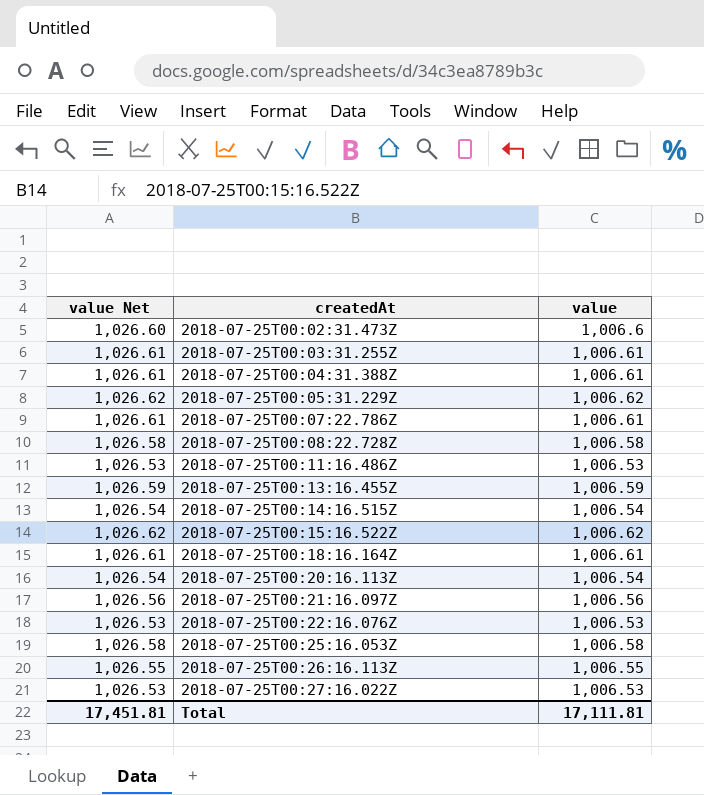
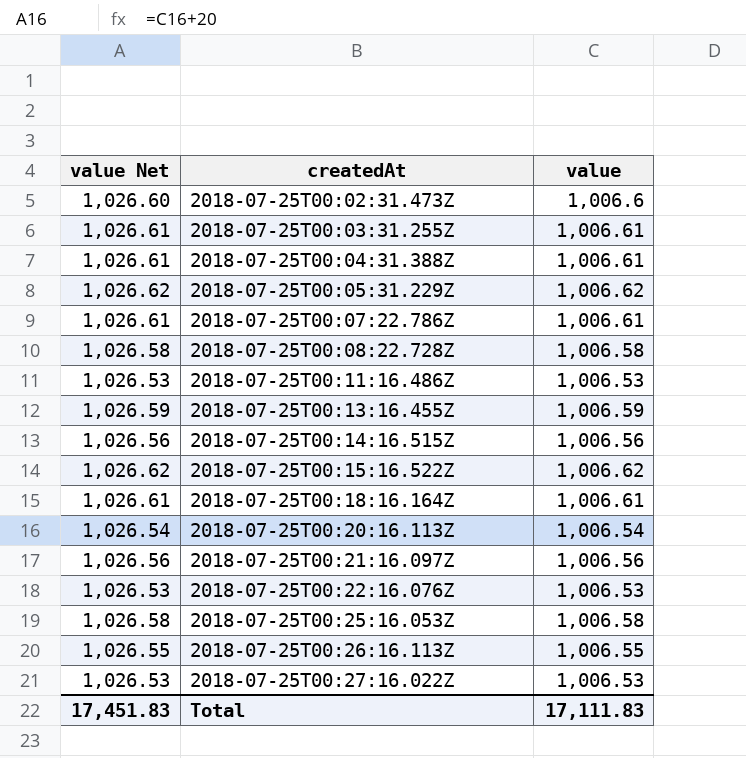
2018-07-25T00:14:16.515Z | value Net: 1,026.54 -> 1,026.56
2018-07-25T00:14:16.515Z | value: 1,006.54 -> 1,006.56
Total | value Net: 17,451.81 -> 17,451.83
Total | value: 17,111.81 -> 17,111.83

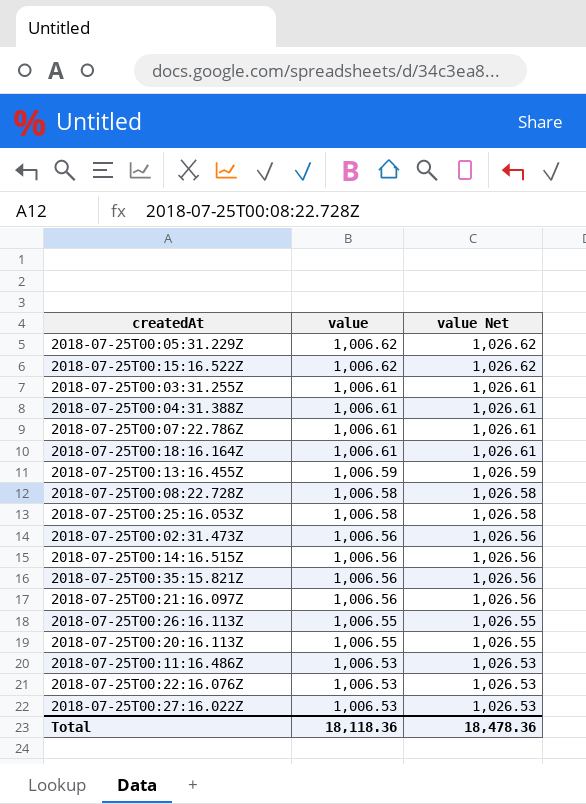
row order: createdAt ascending -> value descending
column value Net | position: 1 -> 3
2018-07-25T00:02:31.473Z | value: 1,006.6 -> 1,006.56
2018-07-25T00:02:31.473Z | value Net: 1,026.60 -> 1,026.56
row 2018-07-25T00:35:15.821Z: none -> 1,006.56 | 1,026.56
2018-07-25T00:20:16.113Z | value: 1,006.54 -> 1,006.55
2018-07-25T00:20:16.113Z | value Net: 1,026.54 -> 1,026.55
Total | value: 17,111.83 -> 18,118.36
Total | value Net: 17,451.83 -> 18,478.36

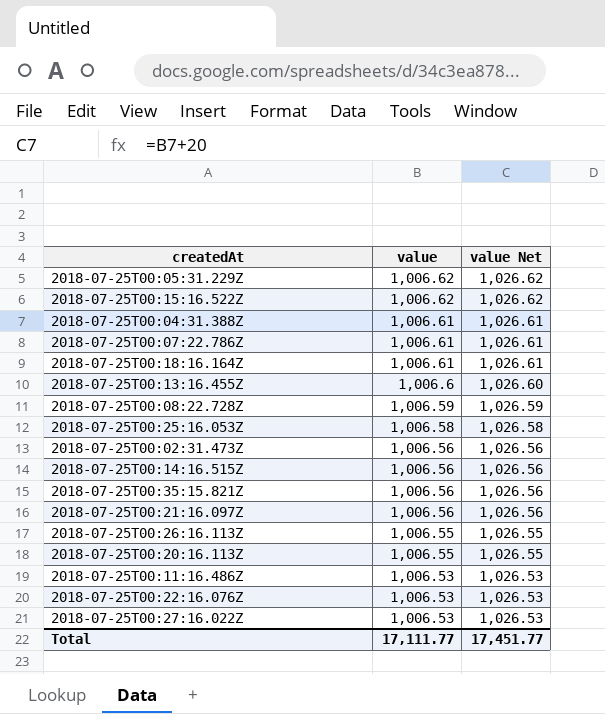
row 2018-07-25T00:03:31.255Z: 1,006.61 | 1,026.61 -> none
2018-07-25T00:13:16.455Z | value: 1,006.59 -> 1,006.6
2018-07-25T00:13:16.455Z | value Net: 1,026.59 -> 1,026.60
2018-07-25T00:08:22.728Z | value: 1,006.58 -> 1,006.59
2018-07-25T00:08:22.728Z | value Net: 1,026.58 -> 1,026.59
Total | value: 18,118.36 -> 17,111.77
Total | value Net: 18,478.36 -> 17,451.77

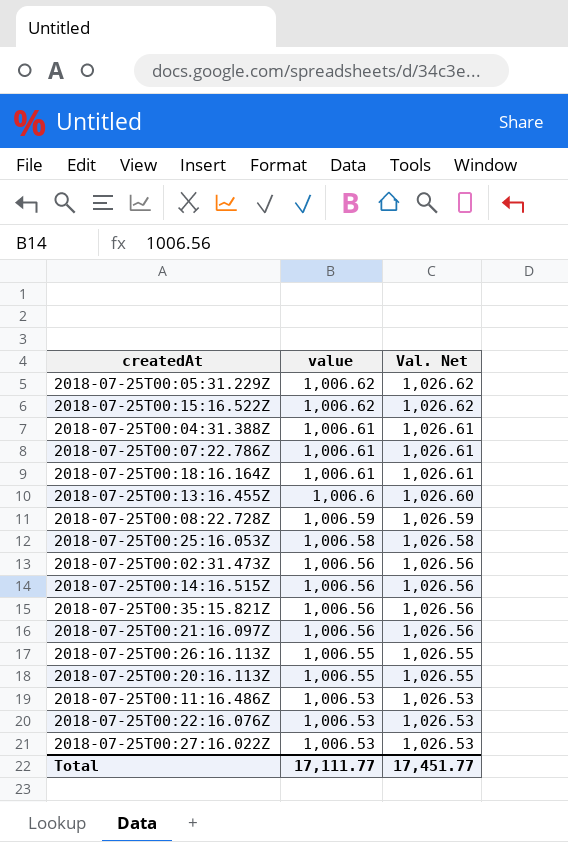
column name: value Net -> Val. Net

